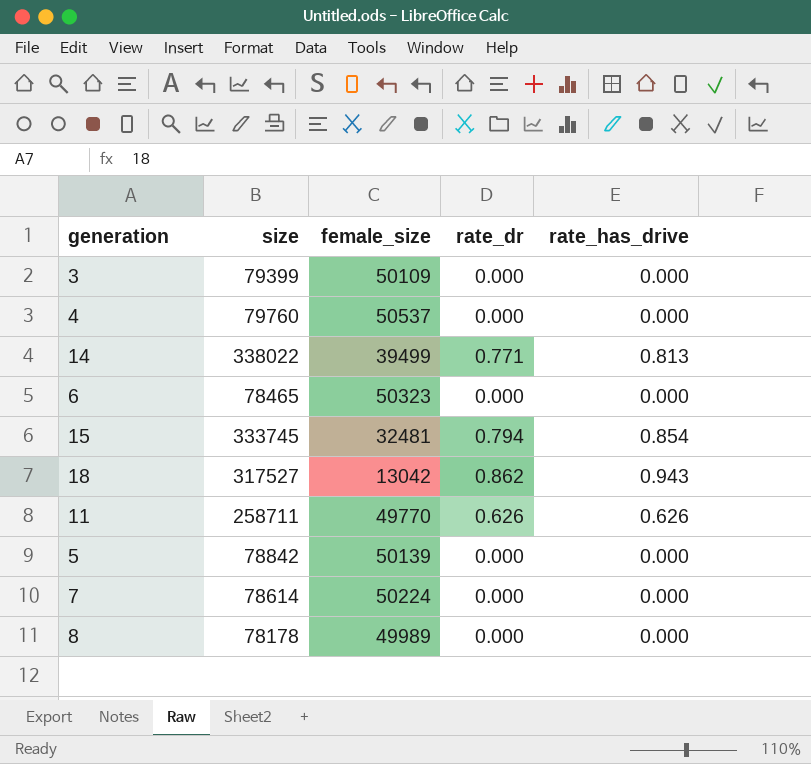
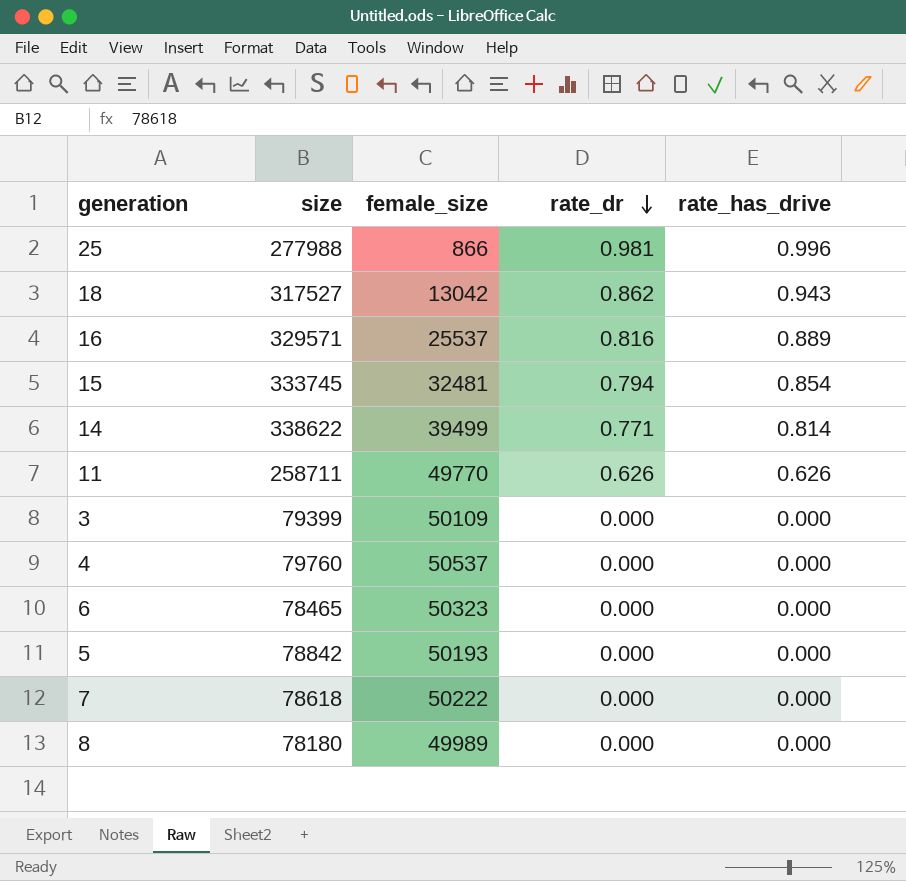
row order: none -> rate_dr descending
row 25: none -> 277988 | 866 | 0.981 | 0.996
row 16: none -> 329571 | 25537 | 0.816 | 0.889
14 | size: 338022 -> 338622
14 | rate_has_drive: 0.813 -> 0.814
5 | female_size: 50139 -> 50193
7 | size: 78614 -> 78618
7 | female_size: 50224 -> 50222
8 | size: 78178 -> 78180

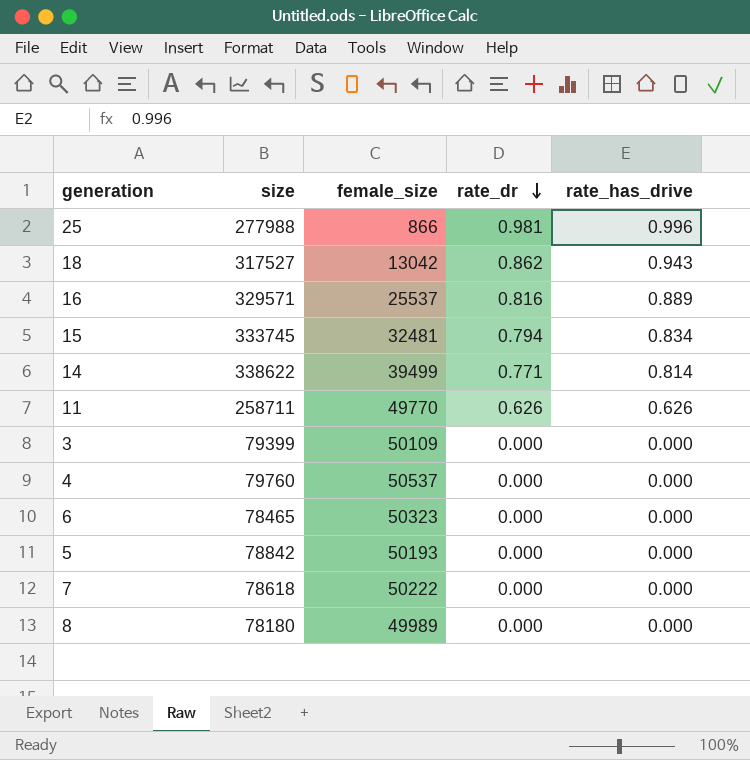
15 | rate_has_drive: 0.854 -> 0.834

